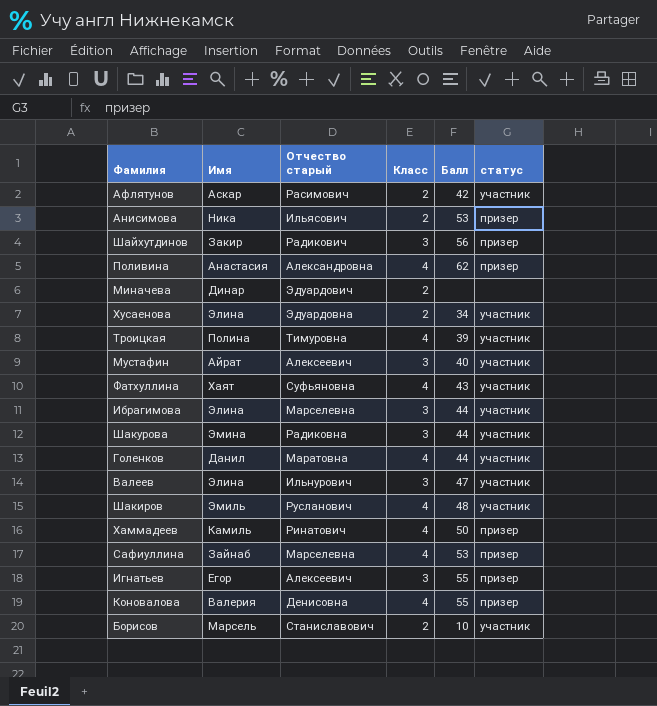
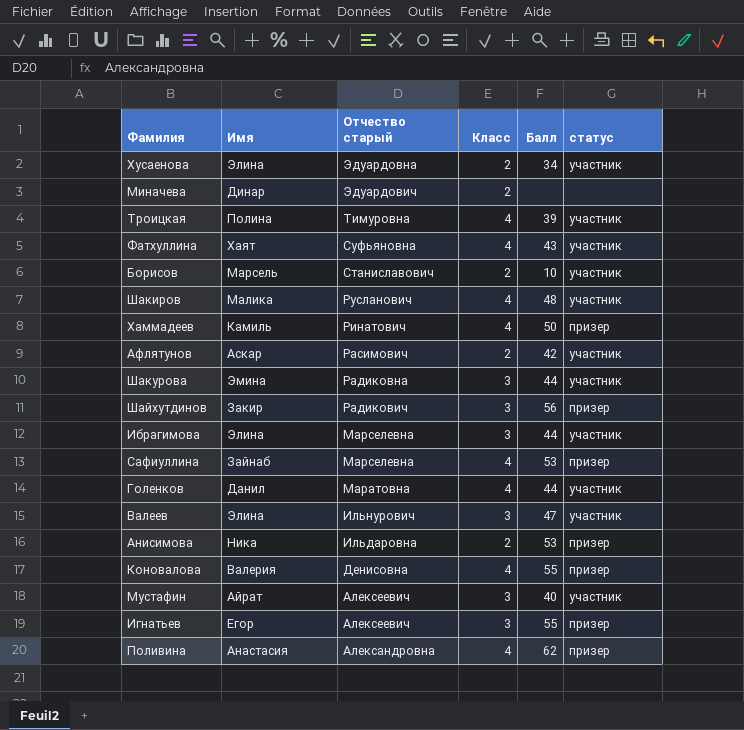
row order: none -> Отчество старый descending
Шакиров | Имя: Эмиль -> Малика
Анисимова | Отчество старый: Ильясович -> Ильдаровна

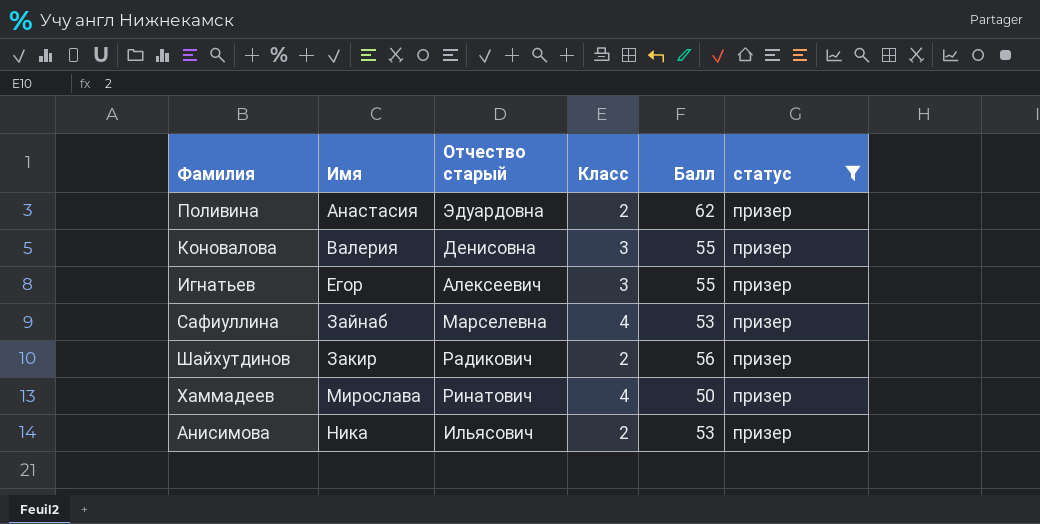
filter: none -> статус = призер
row order: Отчество старый descending -> Имя ascending
Поливина | Отчество старый: Александровна -> Эдуардовна
Поливина | Класс: 4 -> 2
Коновалова | Класс: 4 -> 3
Шайхутдинов | Класс: 3 -> 2
Хаммадеев | Имя: Камиль -> Мирослава
Анисимова | Отчество старый: Ильдаровна -> Ильясович

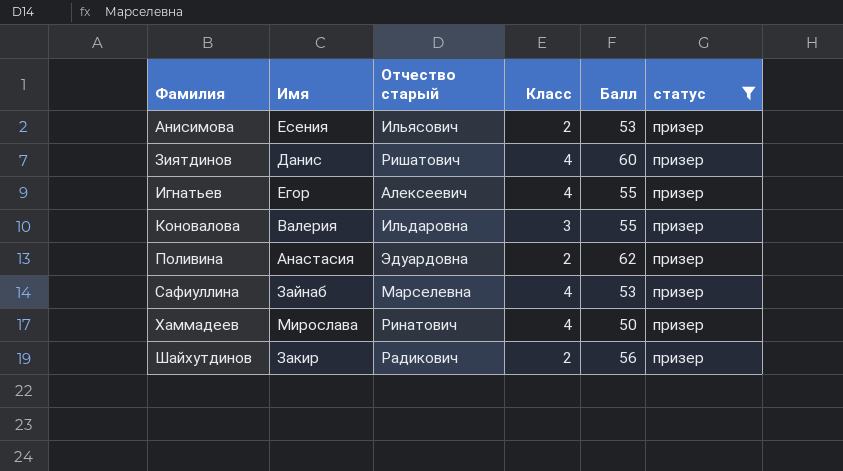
row order: Имя ascending -> Фамилия ascending
Анисимова | Имя: Ника -> Есения
row Зиятдинов: none -> Данис | Ришатович | 4 | 60 | призер
Игнатьев | Класс: 3 -> 4
Коновалова | Отчество старый: Денисовна -> Ильдаровна

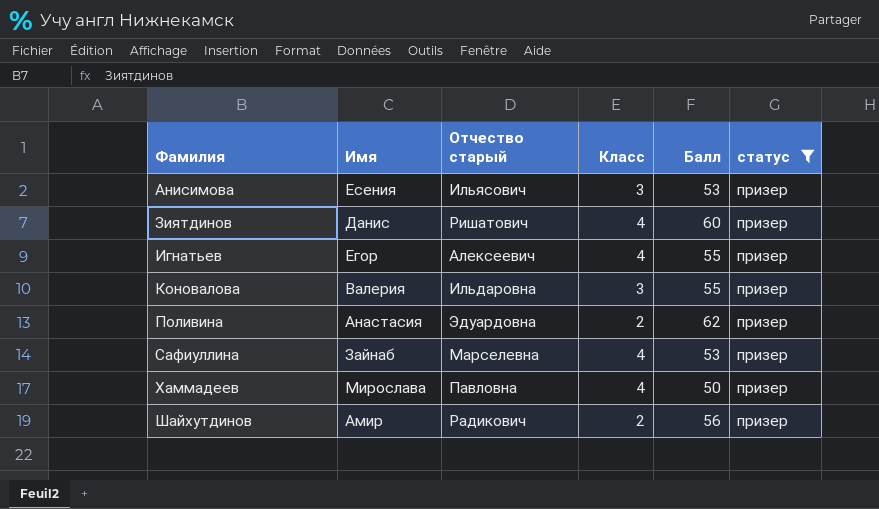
Анисимова | Класс: 2 -> 3
Хаммадеев | Отчество старый: Ринатович -> Павловна
Шайхутдинов | Имя: Закир -> Амир

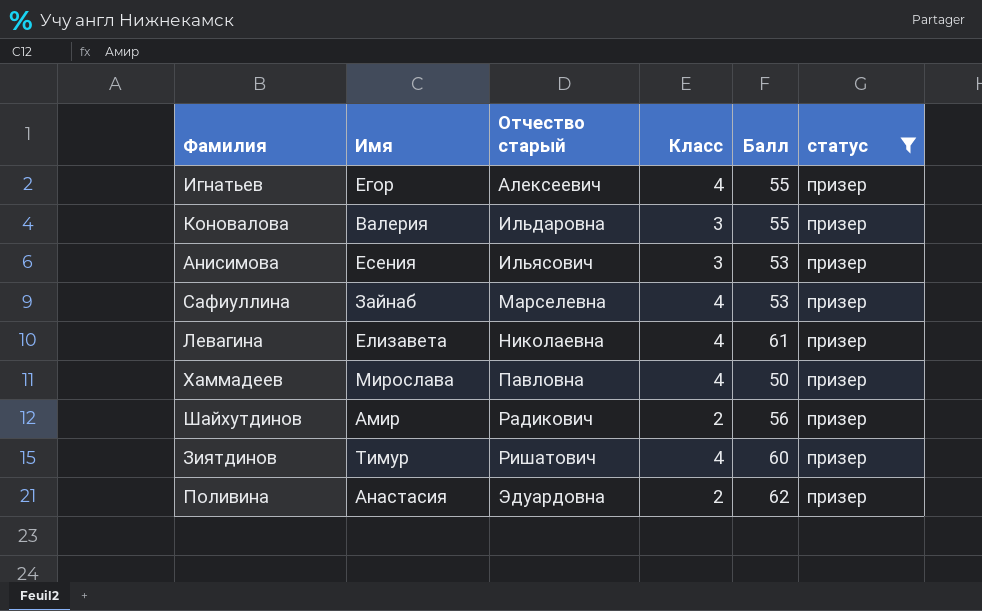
row order: Фамилия ascending -> Отчество старый ascending
row Левагина: none -> Елизавета | Николаевна | 4 | 61 | призер
Зиятдинов | Имя: Данис -> Тимур

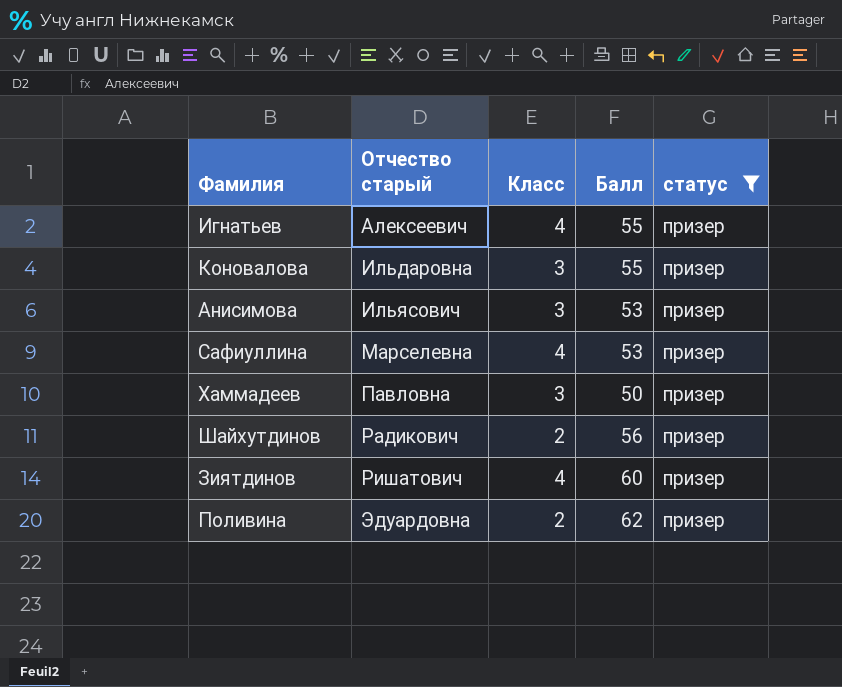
column Имя | position: 2 -> none
row Левагина: Елизавета | Николаевна | 4 | 61 | призер -> none
Хаммадеев | Класс: 4 -> 3

